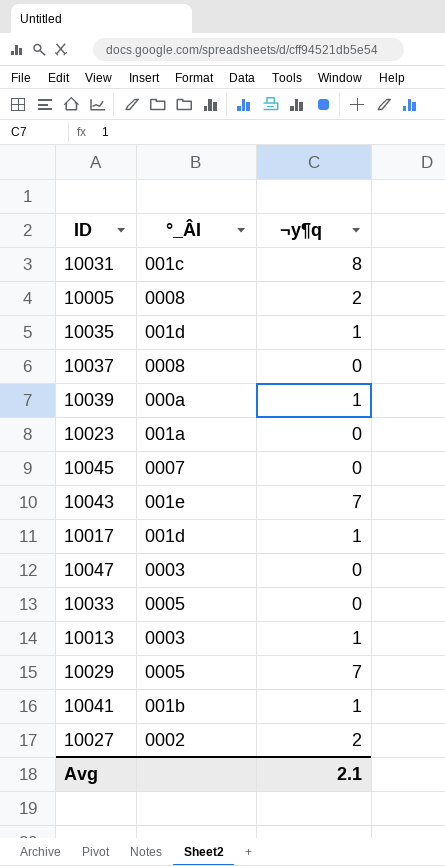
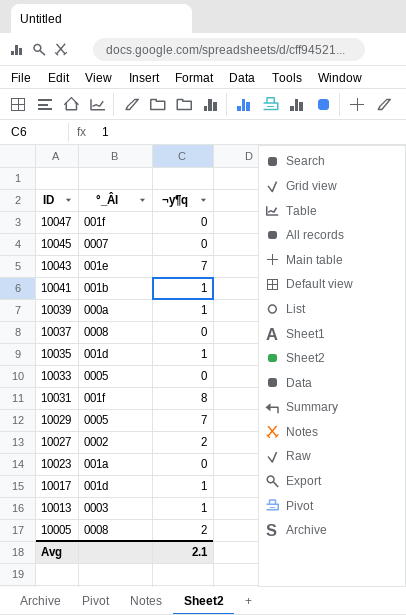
row order: none -> ID descending
10047 | °_ÂI: 0003 -> 001f
10031 | °_ÂI: 001c -> 001f

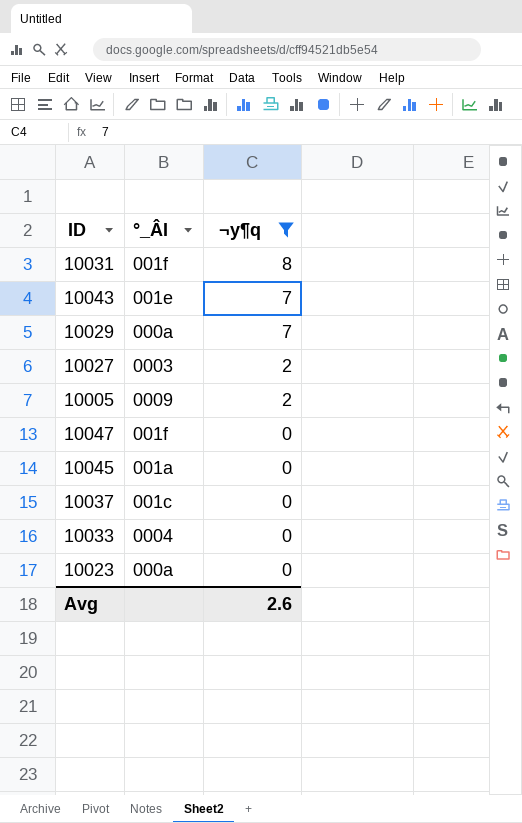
filter: none -> ¬y¶q != 1
row order: ID descending -> ¬y¶q descending
10029 | °_ÂI: 0005 -> 000a
10027 | °_ÂI: 0002 -> 0003
10005 | °_ÂI: 0008 -> 0009
10045 | °_ÂI: 0007 -> 001a
10037 | °_ÂI: 0008 -> 001c
10033 | °_ÂI: 0005 -> 0004
10023 | °_ÂI: 001a -> 000a
Avg | ¬y¶q: 2.1 -> 2.6

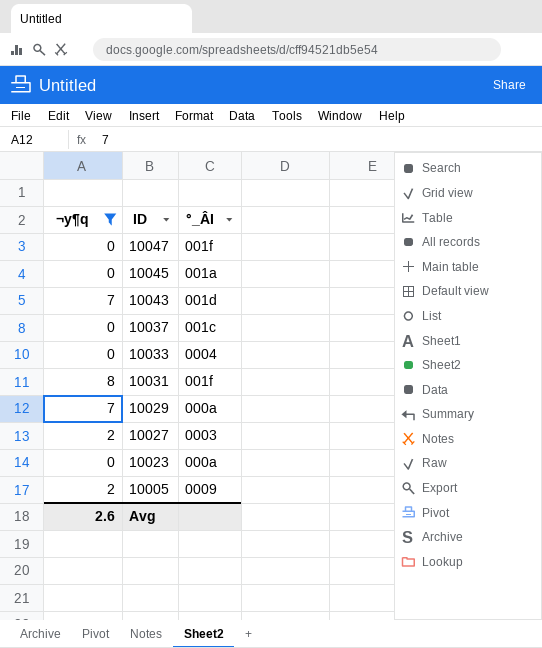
row order: ¬y¶q descending -> ID descending
column ¬y¶q | position: 3 -> 1
10043 | °_ÂI: 001e -> 001d

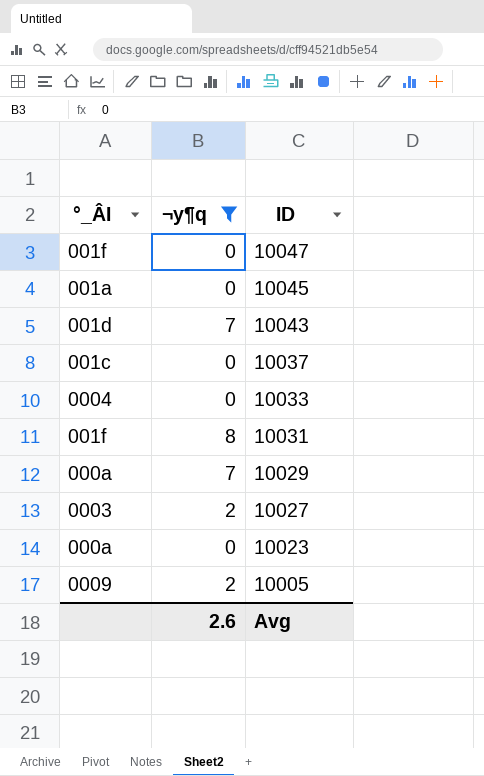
column °_ÂI | position: 3 -> 1

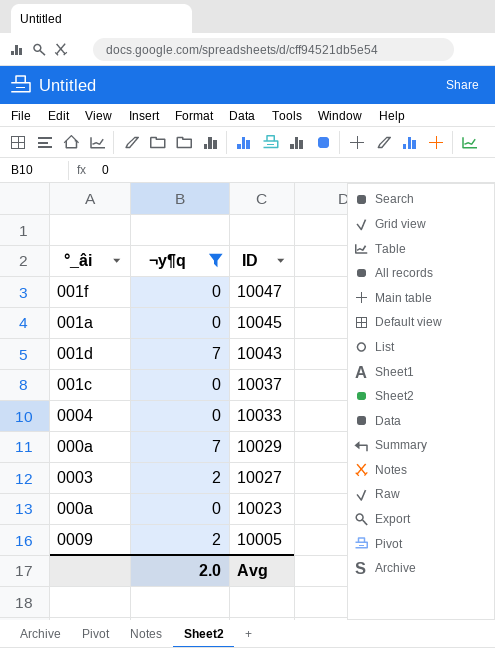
column name: °_ÂI -> °_âi
row 10031: 001f | 8 -> none
Avg | ¬y¶q: 2.6 -> 2.0

